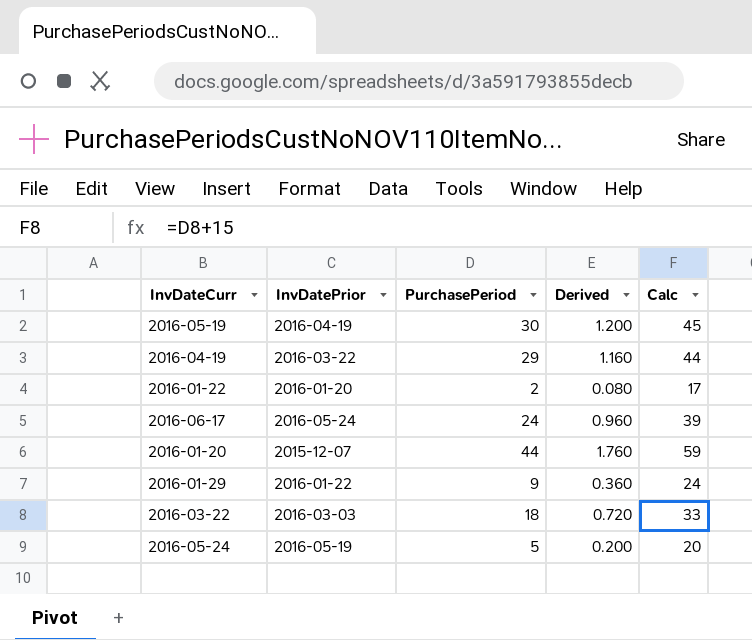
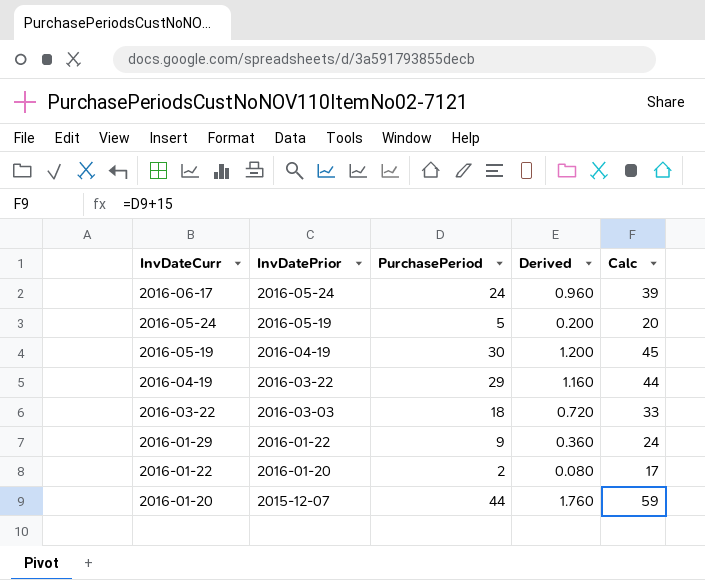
row order: none -> InvDateCurr descending

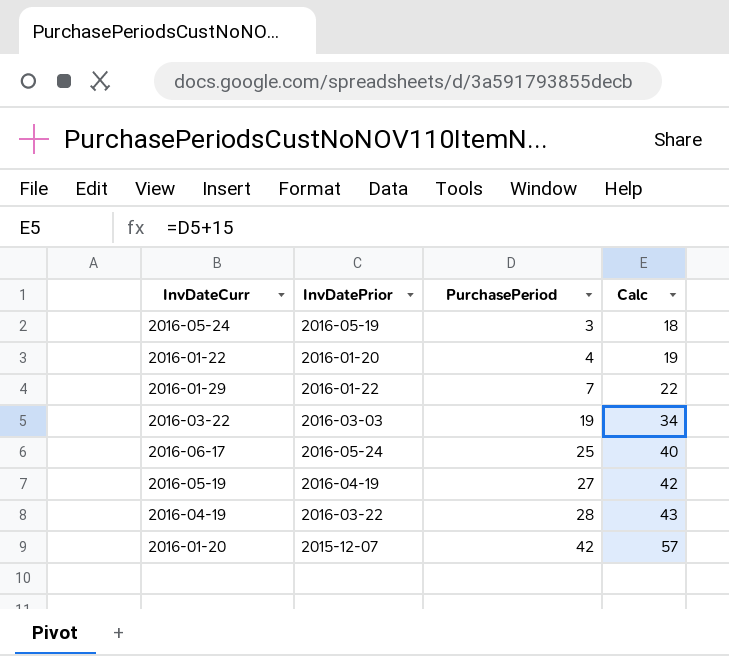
row order: InvDateCurr descending -> PurchasePeriod ascending
column Derived | formula: [PurchasePeriod] * 0.04 -> none
2016-05-24 | PurchasePeriod: 5 -> 3
2016-05-24 | Calc: 20 -> 18
2016-01-22 | PurchasePeriod: 2 -> 4
2016-01-22 | Calc: 17 -> 19
2016-01-29 | PurchasePeriod: 9 -> 7
2016-01-29 | Calc: 24 -> 22
2016-03-22 | PurchasePeriod: 18 -> 19
2016-03-22 | Calc: 33 -> 34
2016-06-17 | PurchasePeriod: 24 -> 25
2016-06-17 | Calc: 39 -> 40
2016-05-19 | PurchasePeriod: 30 -> 27
2016-05-19 | Calc: 45 -> 42
2016-04-19 | PurchasePeriod: 29 -> 28
2016-04-19 | Calc: 44 -> 43
2016-01-20 | PurchasePeriod: 44 -> 42
2016-01-20 | Calc: 59 -> 57

